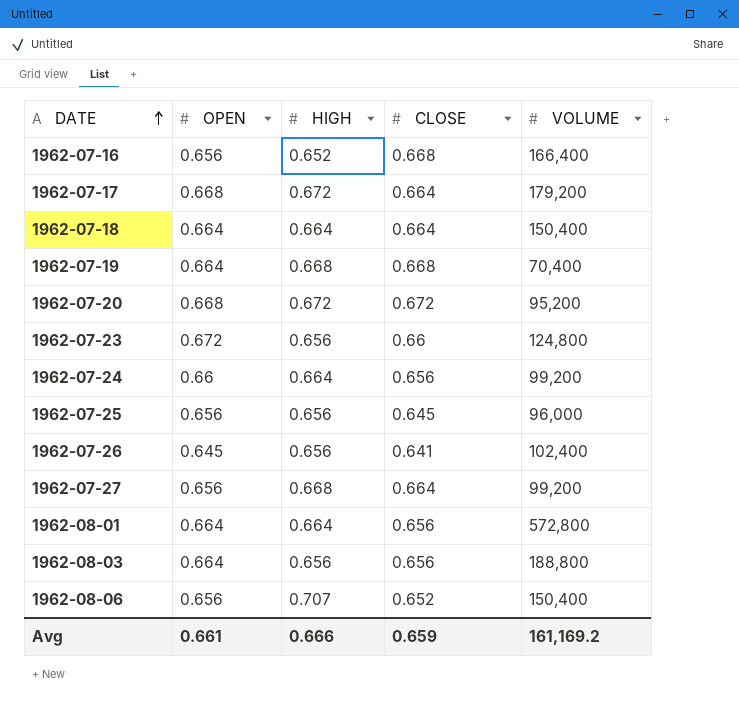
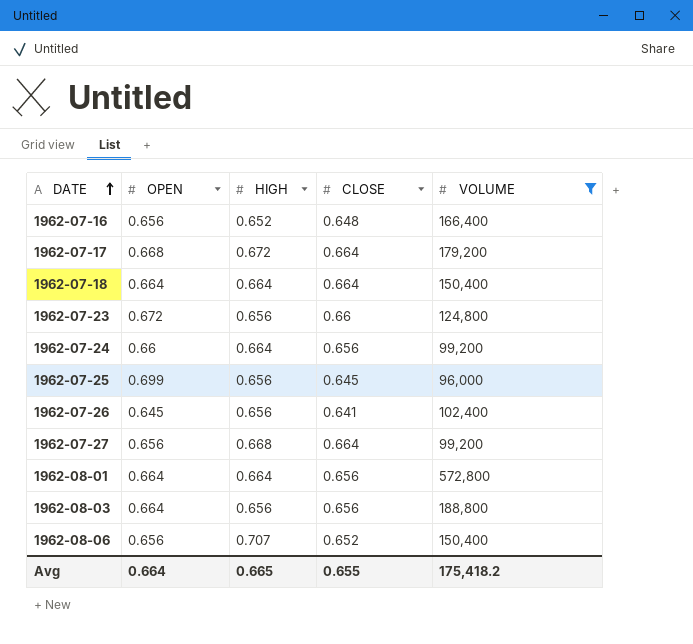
filter: none -> VOLUME >= 96,000
1962-07-16 | CLOSE: 0.668 -> 0.648
1962-07-25 | OPEN: 0.656 -> 0.699
Avg | OPEN: 0.661 -> 0.664
Avg | HIGH: 0.666 -> 0.665
Avg | CLOSE: 0.659 -> 0.655
Avg | VOLUME: 161,169.2 -> 175,418.2

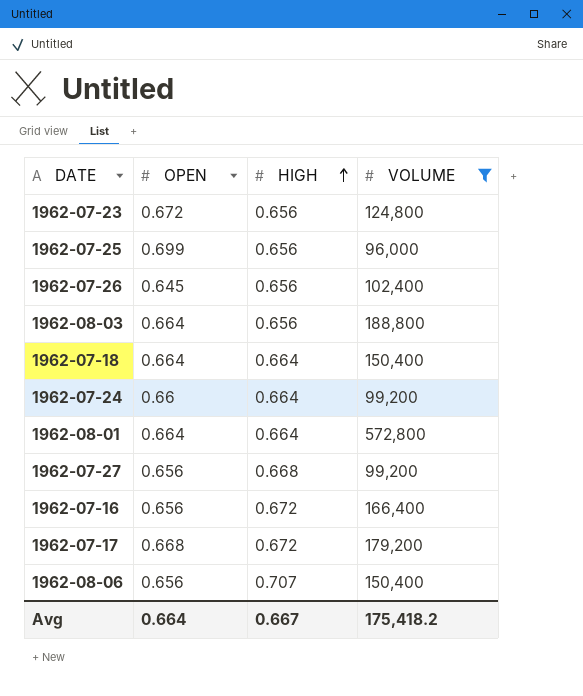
row order: DATE ascending -> HIGH ascending
column CLOSE | position: 4 -> none
1962-07-16 | HIGH: 0.652 -> 0.672
Avg | HIGH: 0.665 -> 0.667

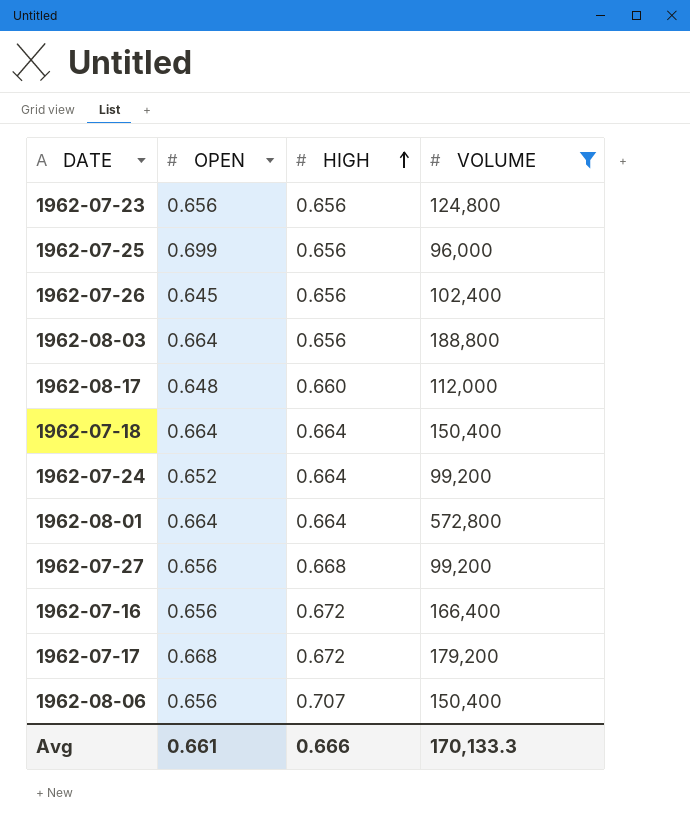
1962-07-23 | OPEN: 0.672 -> 0.656
row 1962-08-17: none -> 0.648 | 0.660 | 112,000
1962-07-24 | OPEN: 0.66 -> 0.652
Avg | OPEN: 0.664 -> 0.661
Avg | HIGH: 0.667 -> 0.666
Avg | VOLUME: 175,418.2 -> 170,133.3

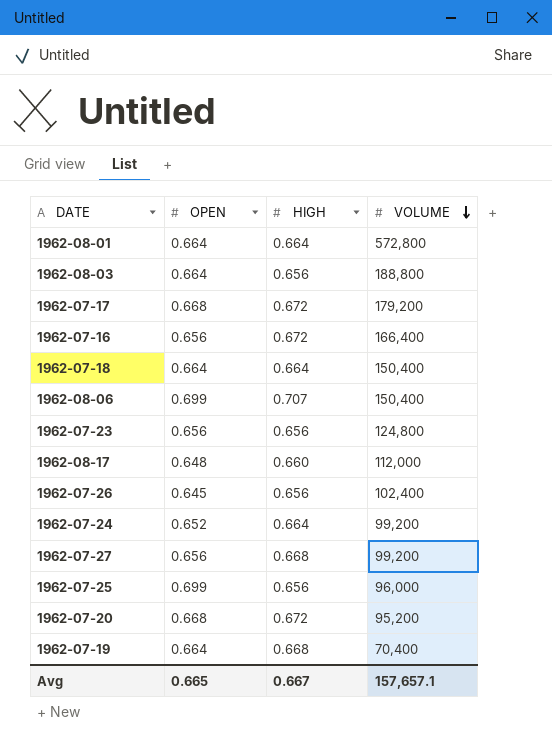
filter: VOLUME >= 96,000 -> none
row order: HIGH ascending -> VOLUME descending
1962-08-06 | OPEN: 0.656 -> 0.699
Avg | OPEN: 0.661 -> 0.665
Avg | HIGH: 0.666 -> 0.667
Avg | VOLUME: 170,133.3 -> 157,657.1

